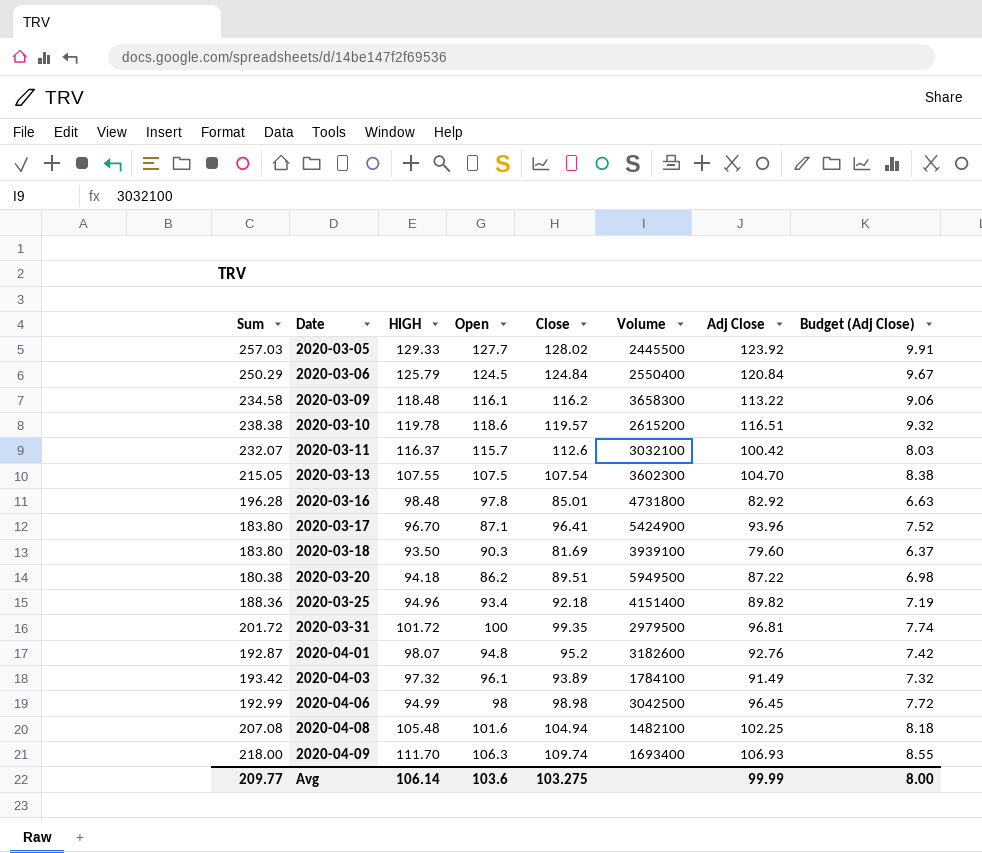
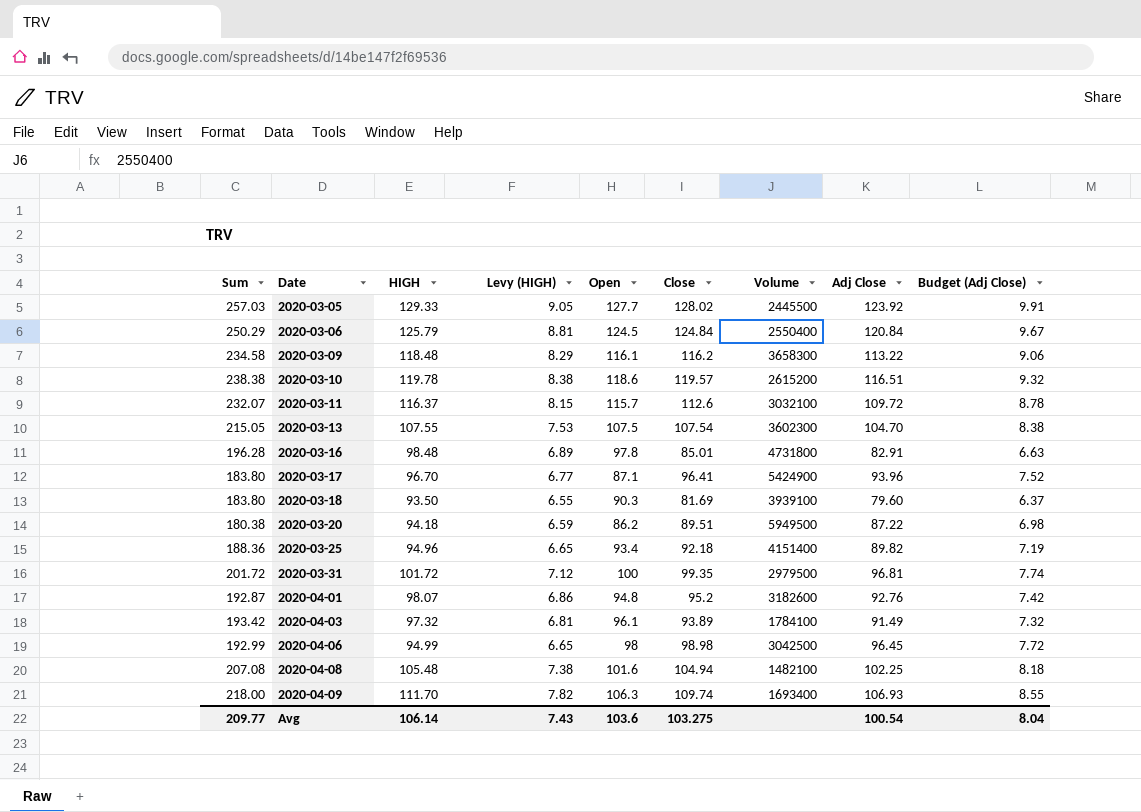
column Levy (HIGH) | formula: none -> [HIGH] * 0.07
2020-03-11 | Adj Close: 100.42 -> 109.72
2020-03-11 | Budget (Adj Close): 8.03 -> 8.78
2020-03-16 | Adj Close: 82.92 -> 82.91
Avg | Adj Close: 99.99 -> 100.54
Avg | Budget (Adj Close): 8.00 -> 8.04

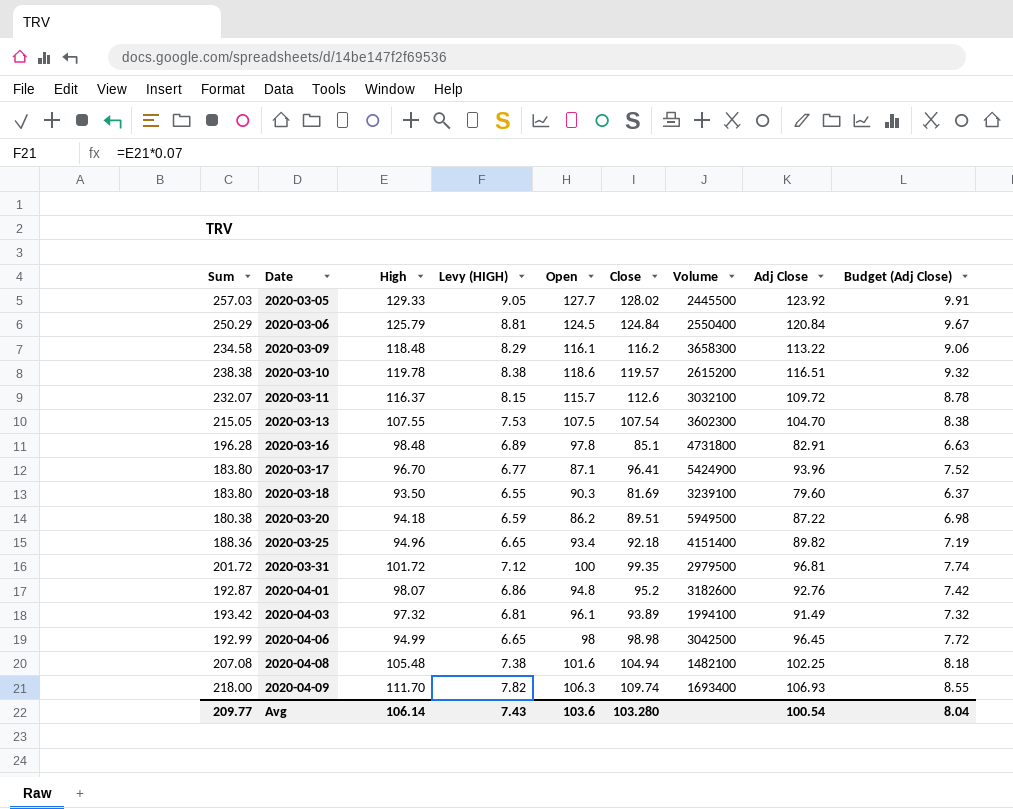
column name: HIGH -> High
2020-03-16 | Close: 85.01 -> 85.1
2020-03-18 | Volume: 3939100 -> 3239100
2020-04-03 | Volume: 1784100 -> 1994100
Avg | Close: 103.275 -> 103.280

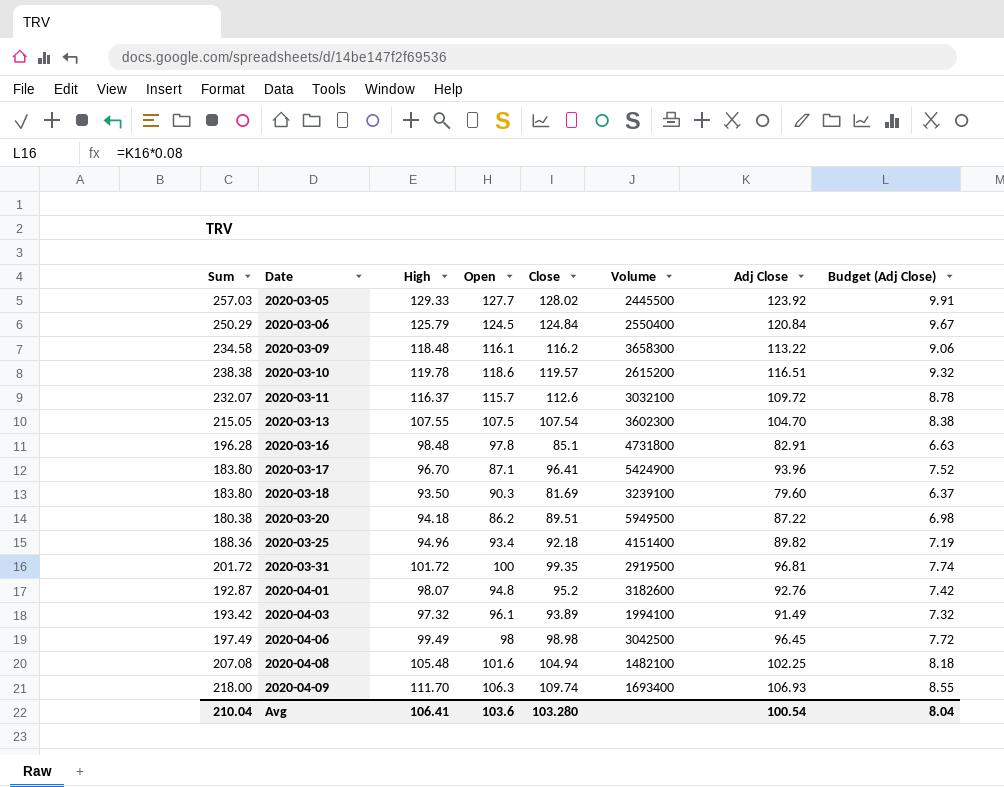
column Levy (HIGH) | formula: [High] * 0.07 -> none
2020-03-31 | Volume: 2979500 -> 2919500
2020-04-06 | Sum: 192.99 -> 197.49
2020-04-06 | High: 94.99 -> 99.49
Avg | Sum: 209.77 -> 210.04
Avg | High: 106.14 -> 106.41

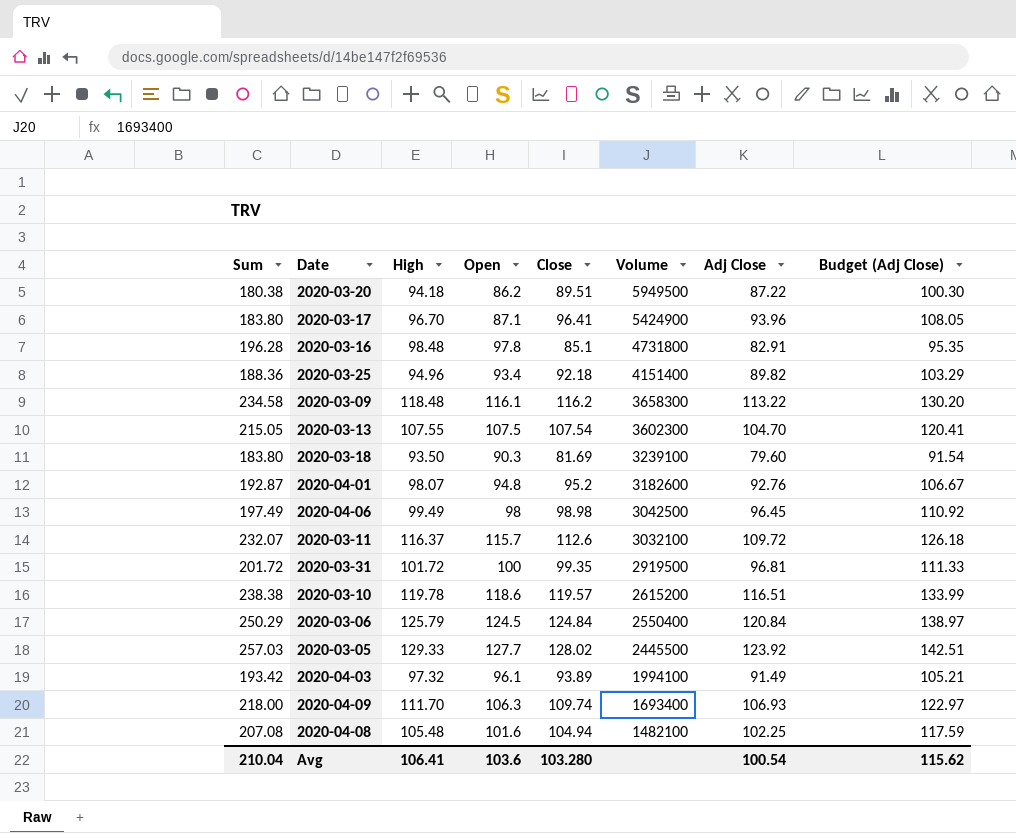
row order: Date ascending -> Volume descending
column Budget (Adj Close) | formula: [Adj Close] * 0.08 -> [Adj Close] * 1.15
Avg | Budget (Adj Close): 8.04 -> 115.62

